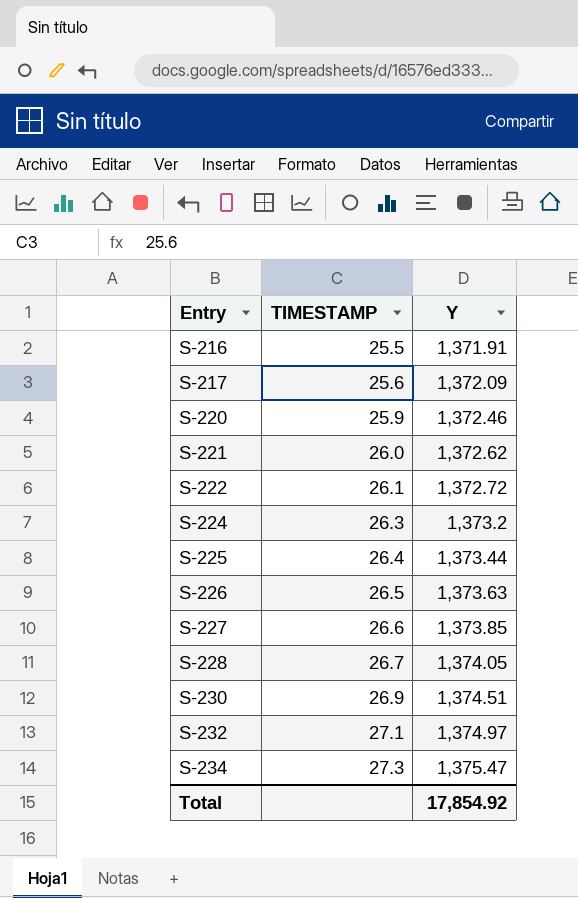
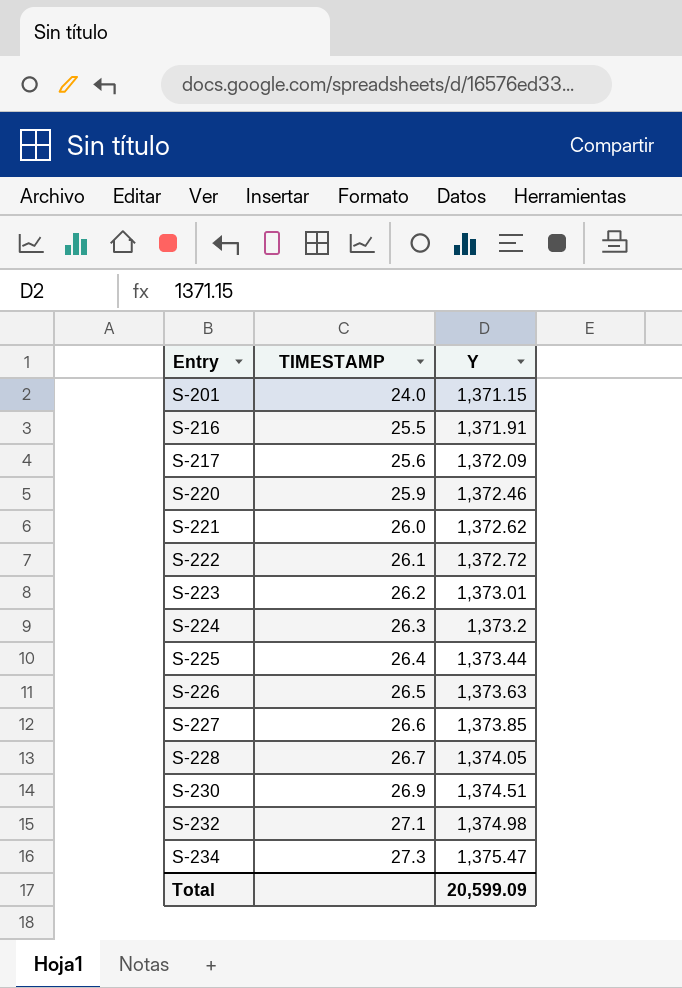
row S-201: none -> 24.0 | 1,371.15
row S-223: none -> 26.2 | 1,373.01
S-232 | Y: 1,374.97 -> 1,374.98
Total | Y: 17,854.92 -> 20,599.09

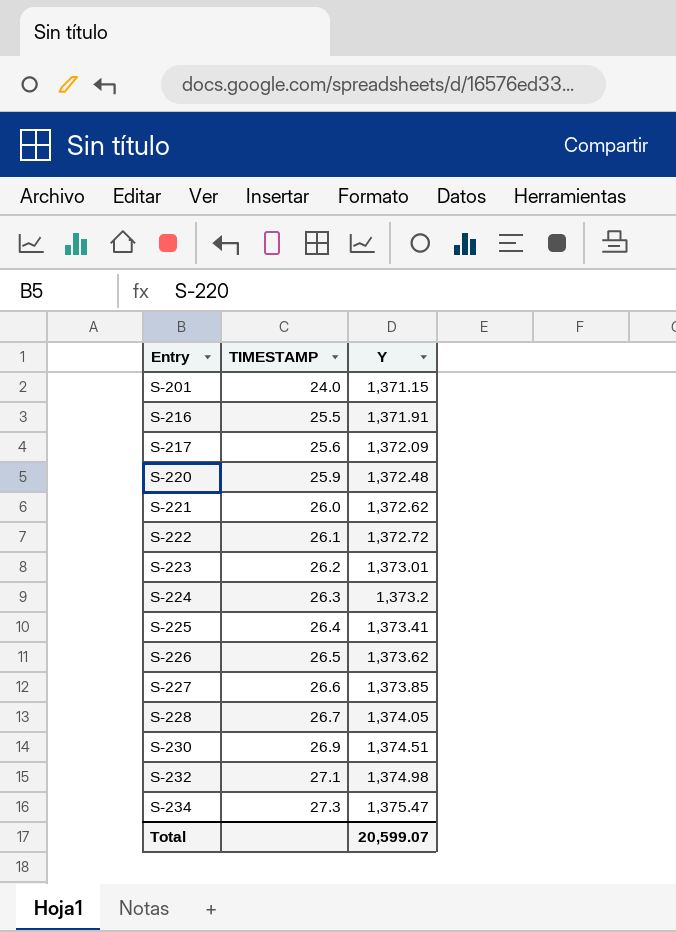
S-220 | Y: 1,372.46 -> 1,372.48
S-225 | Y: 1,373.44 -> 1,373.41
S-226 | Y: 1,373.63 -> 1,373.62
Total | Y: 20,599.09 -> 20,599.07

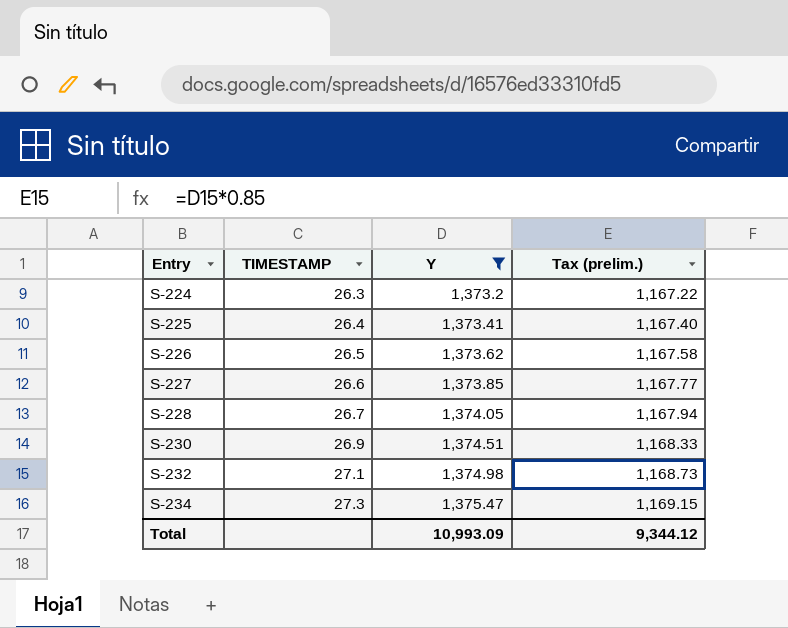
filter: none -> Y >= 1,373.2
column Tax (prelim.) | formula: none -> [Y] * 0.85
Total | Y: 20,599.07 -> 10,993.09

